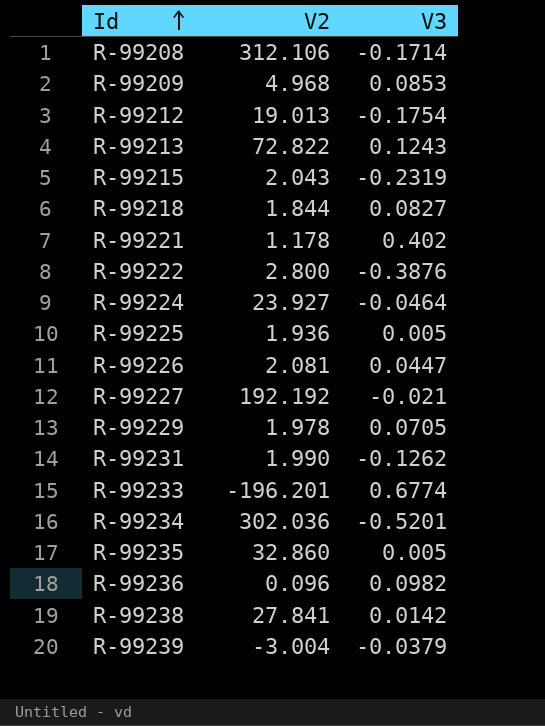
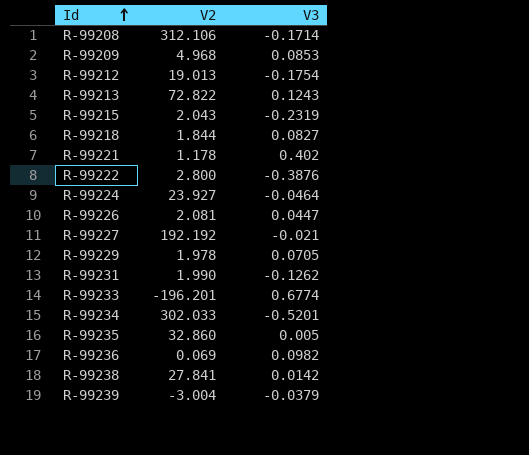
row R-99225: 1.936 | 0.005 -> none
R-99234 | V2: 302.036 -> 302.033
R-99236 | V2: 0.096 -> 0.069

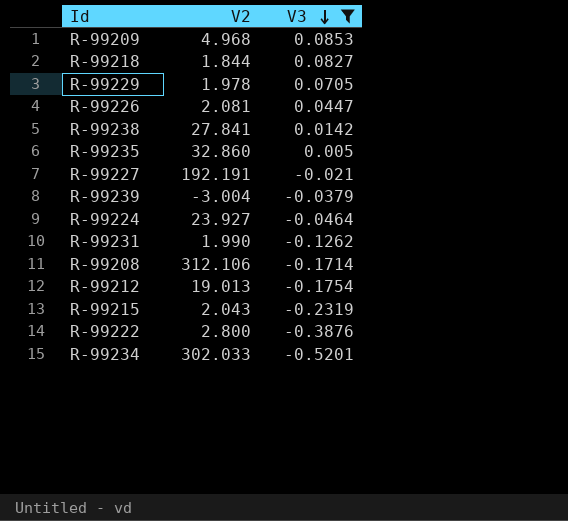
filter: none -> V3 <= 0.0853
row order: Id ascending -> V3 descending
R-99227 | V2: 192.192 -> 192.191

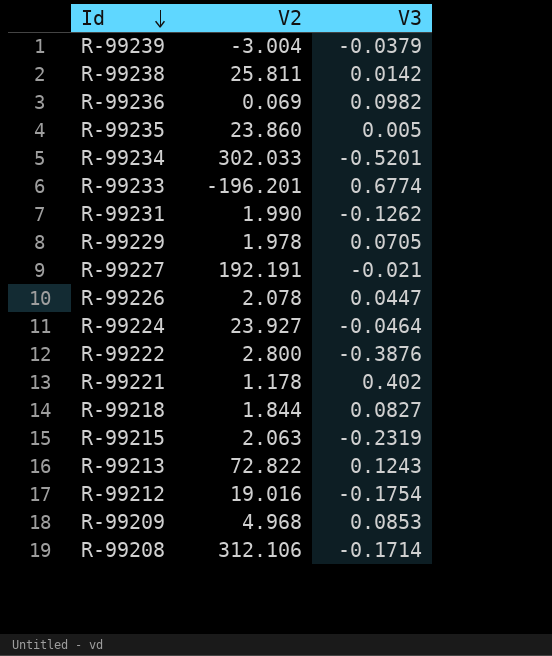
filter: V3 <= 0.0853 -> none
row order: V3 descending -> Id descending
R-99238 | V2: 27.841 -> 25.811
R-99235 | V2: 32.860 -> 23.860
R-99226 | V2: 2.081 -> 2.078
R-99215 | V2: 2.043 -> 2.063
R-99212 | V2: 19.013 -> 19.016

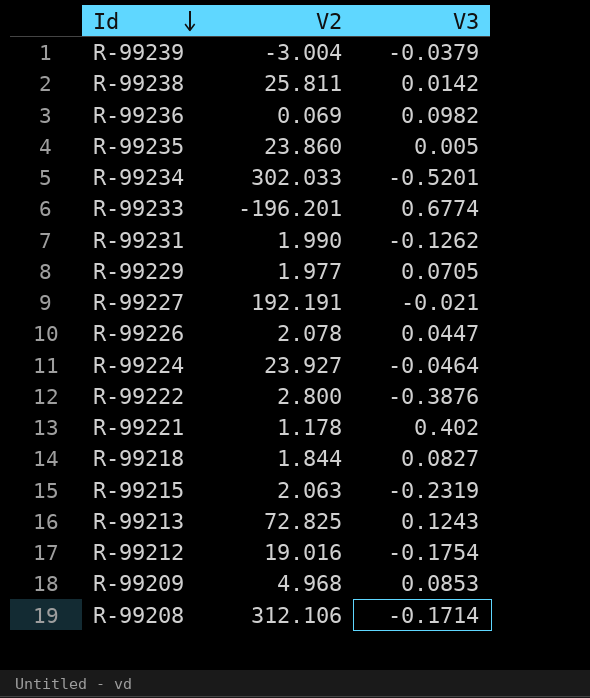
R-99229 | V2: 1.978 -> 1.977
R-99213 | V2: 72.822 -> 72.825

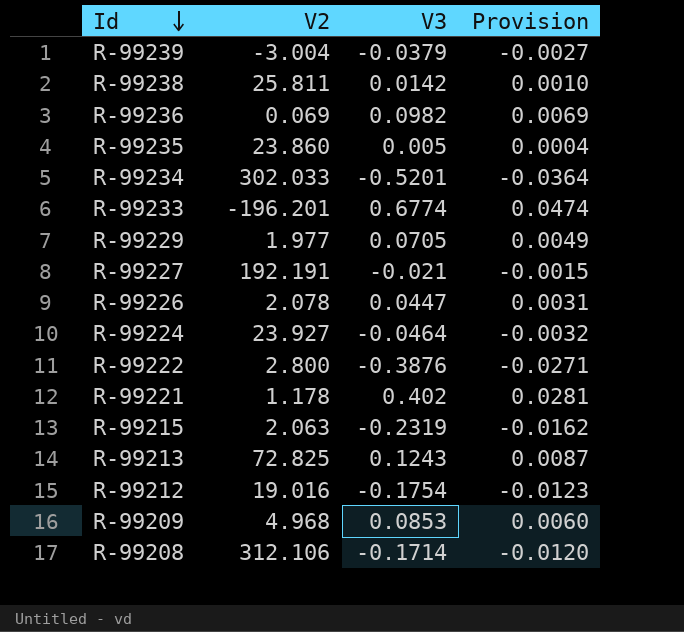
column Provision | formula: none -> [V3] * 0.07
row R-99231: 1.990 | -0.1262 -> none
row R-99218: 1.844 | 0.0827 -> none

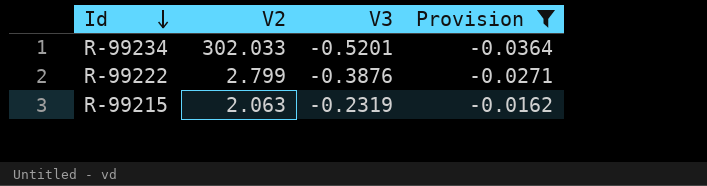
filter: none -> Provision <= -0.0162
R-99222 | V2: 2.800 -> 2.799

